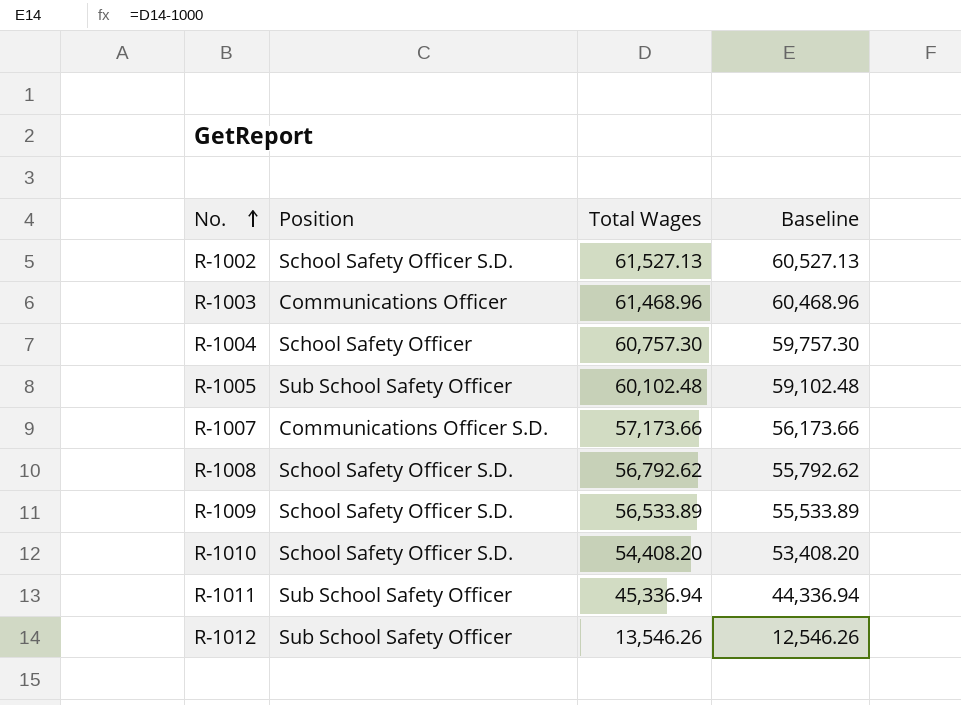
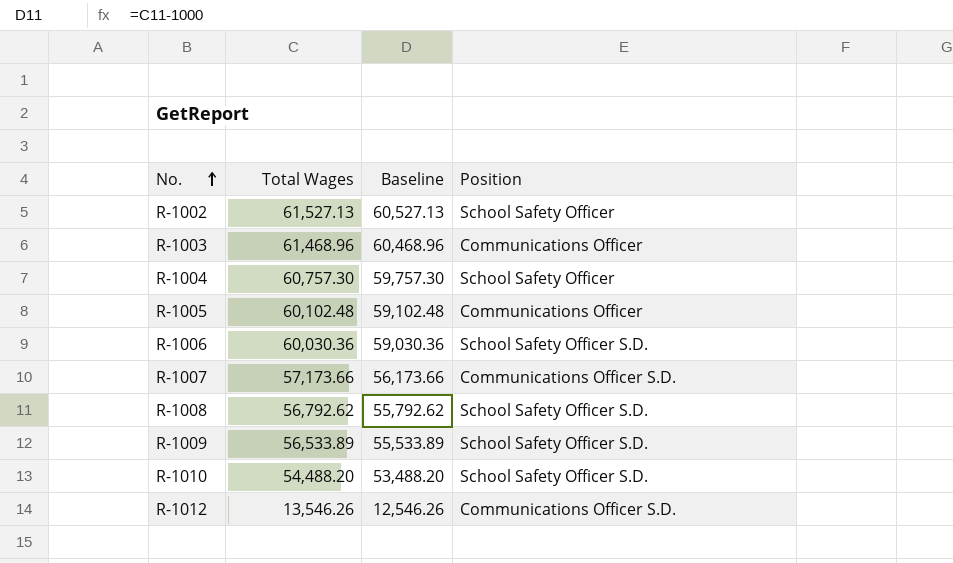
column Position | position: 2 -> 4
row R-1011: Sub School Safety Officer | 45,336.94 | 44,336.94 -> none
R-1002 | Position: School Safety Officer S.D. -> School Safety Officer
R-1005 | Position: Sub School Safety Officer -> Communications Officer
row R-1006: none -> 60,030.36 | 59,030.36 | School Safety Officer S.D.
R-1010 | Total Wages: 54,408.20 -> 54,488.20
R-1010 | Baseline: 53,408.20 -> 53,488.20
R-1012 | Position: Sub School Safety Officer -> Communications Officer S.D.

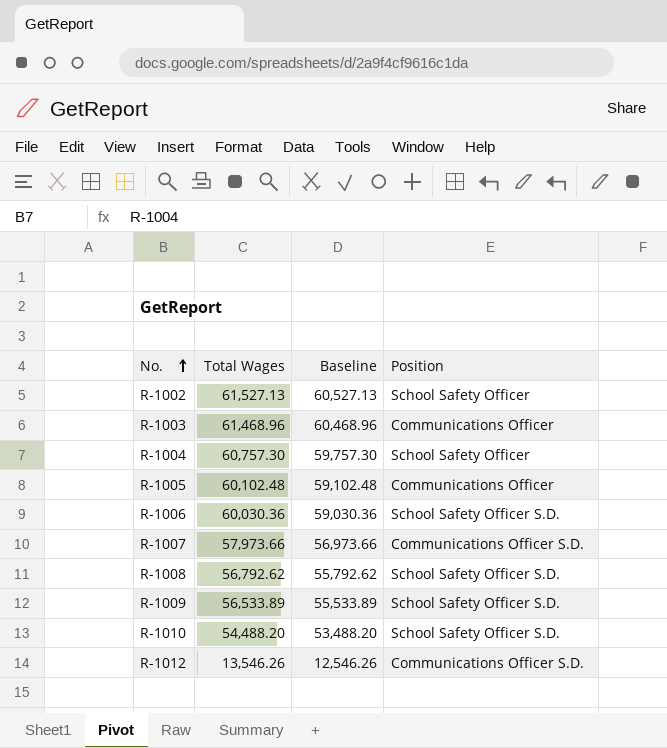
R-1007 | Total Wages: 57,173.66 -> 57,973.66
R-1007 | Baseline: 56,173.66 -> 56,973.66

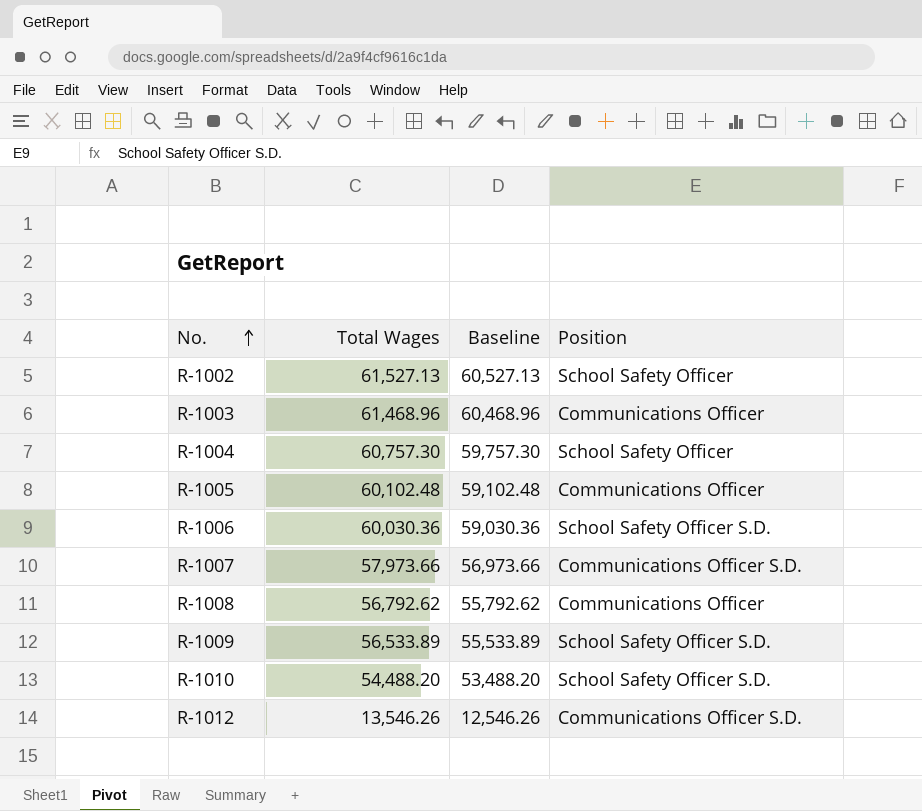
R-1008 | Position: School Safety Officer S.D. -> Communications Officer

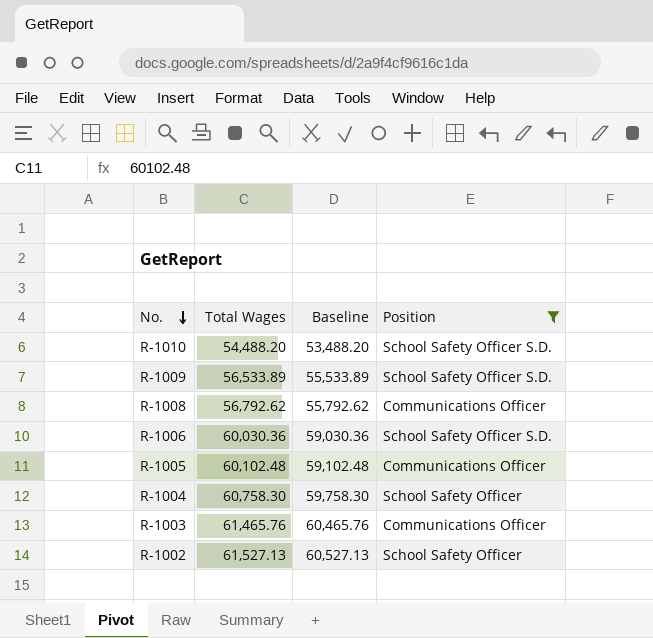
filter: none -> Position != Communications Officer S.D.
row order: No. ascending -> No. descending
R-1004 | Total Wages: 60,757.30 -> 60,758.30
R-1004 | Baseline: 59,757.30 -> 59,758.30
R-1003 | Total Wages: 61,468.96 -> 61,465.76
R-1003 | Baseline: 60,468.96 -> 60,465.76

